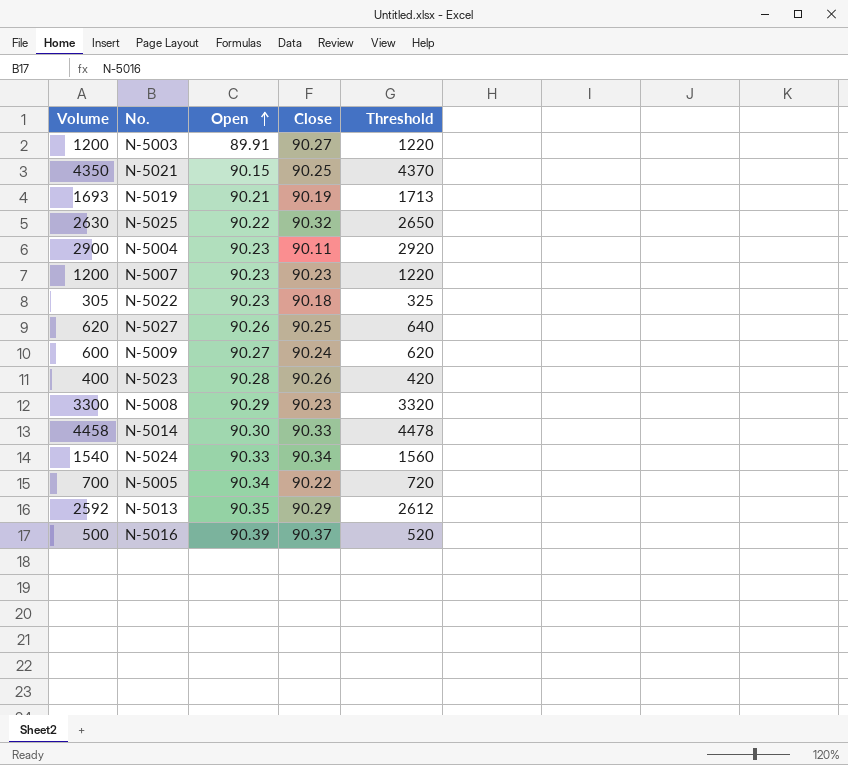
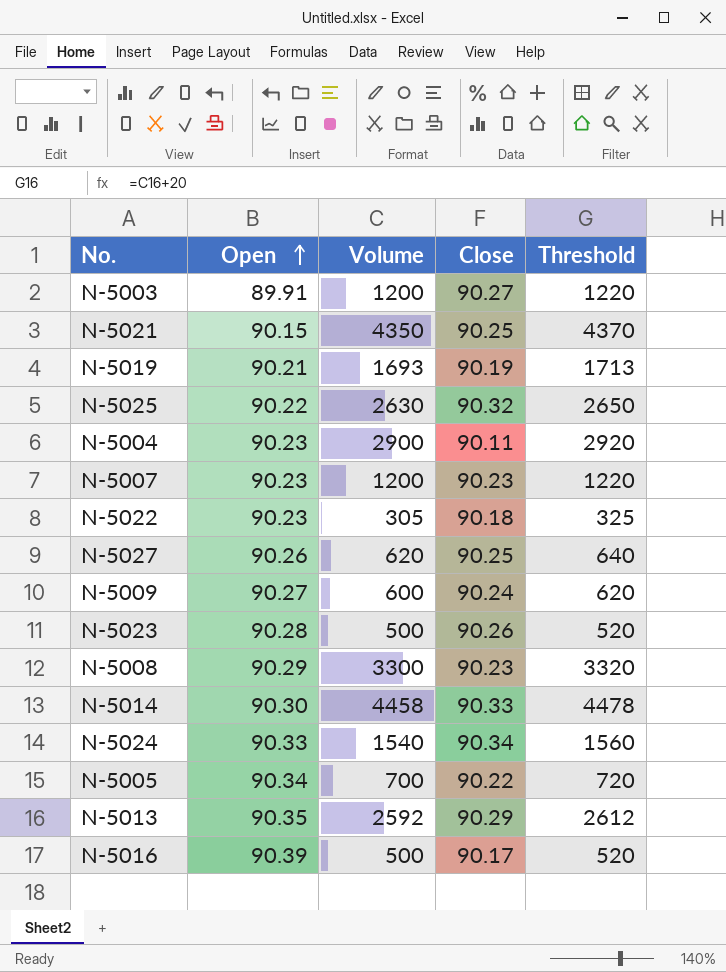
column Volume | position: 1 -> 3
N-5023 | Volume: 400 -> 500
N-5023 | Threshold: 420 -> 520
N-5016 | Close: 90.37 -> 90.17

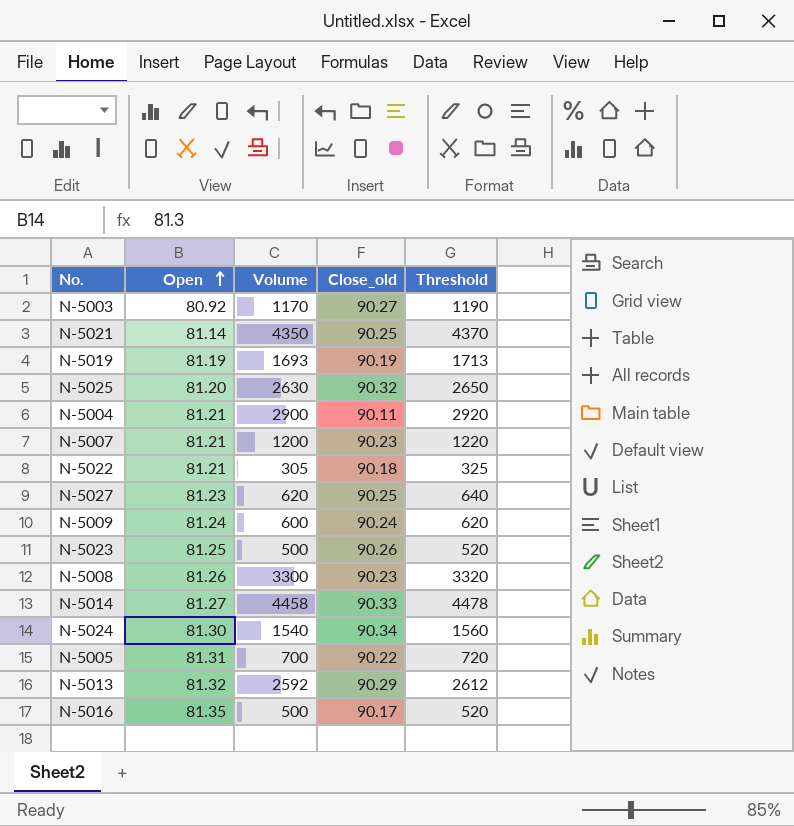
column name: Close -> Close_old
N-5003 | Open: 89.91 -> 80.92
N-5003 | Volume: 1200 -> 1170
N-5003 | Threshold: 1220 -> 1190
N-5021 | Open: 90.15 -> 81.14
N-5019 | Open: 90.21 -> 81.19
N-5025 | Open: 90.22 -> 81.20
N-5004 | Open: 90.23 -> 81.21
N-5007 | Open: 90.23 -> 81.21
N-5022 | Open: 90.23 -> 81.21
N-5027 | Open: 90.26 -> 81.23
N-5009 | Open: 90.27 -> 81.24
N-5023 | Open: 90.28 -> 81.25
N-5008 | Open: 90.29 -> 81.26
N-5014 | Open: 90.30 -> 81.27
N-5024 | Open: 90.33 -> 81.30
N-5005 | Open: 90.34 -> 81.31
N-5013 | Open: 90.35 -> 81.32
N-5016 | Open: 90.39 -> 81.35

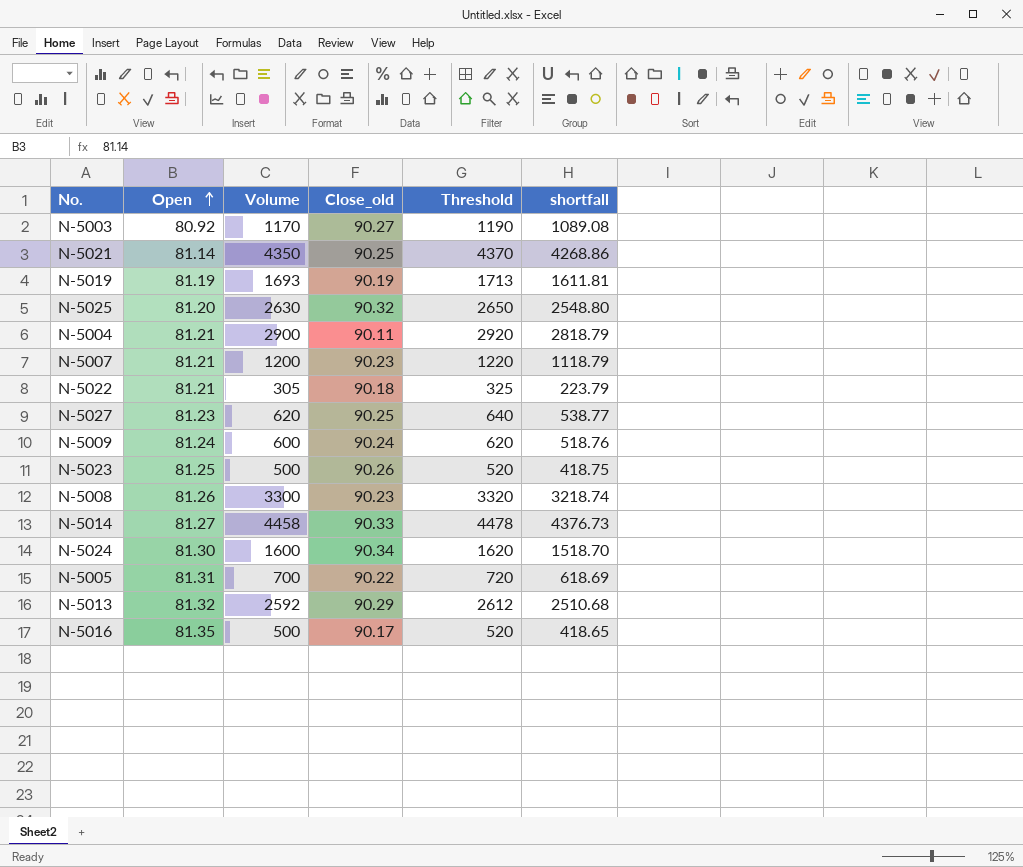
column shortfall | formula: none -> [Volume] - [Open]
N-5024 | Volume: 1540 -> 1600
N-5024 | Threshold: 1560 -> 1620

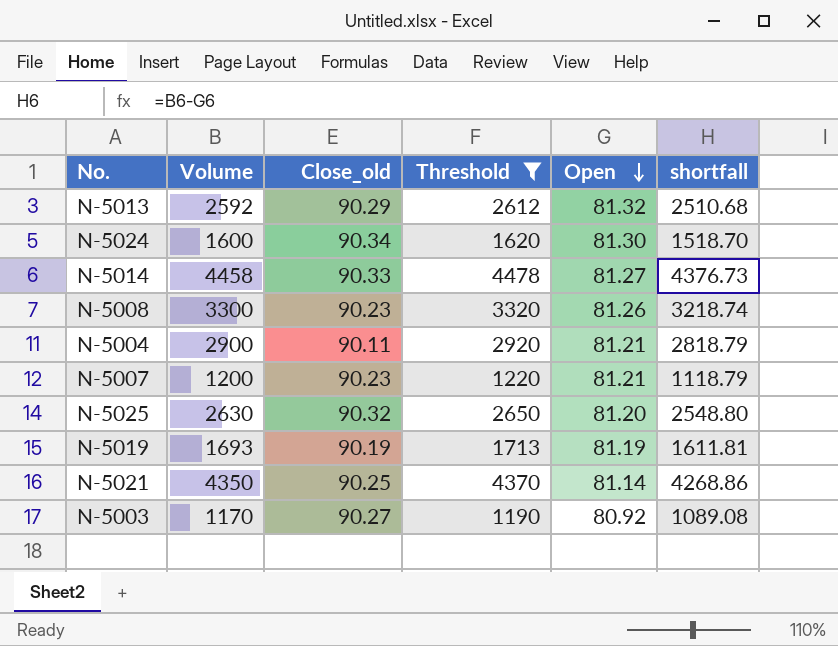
filter: none -> Threshold >= 1190
row order: Open ascending -> Open descending
column Open | position: 2 -> 5

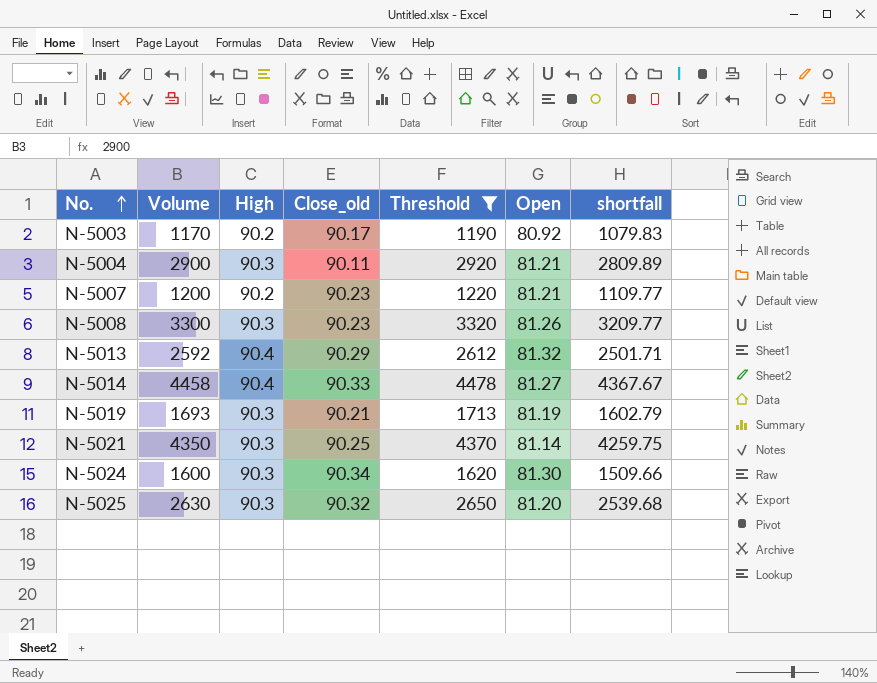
row order: Open descending -> No. ascending
column High | position: none -> 3
column shortfall | formula: [Volume] - [Open] -> [Volume] - [Close_old]
N-5003 | Close_old: 90.27 -> 90.17
N-5019 | Close_old: 90.19 -> 90.21

